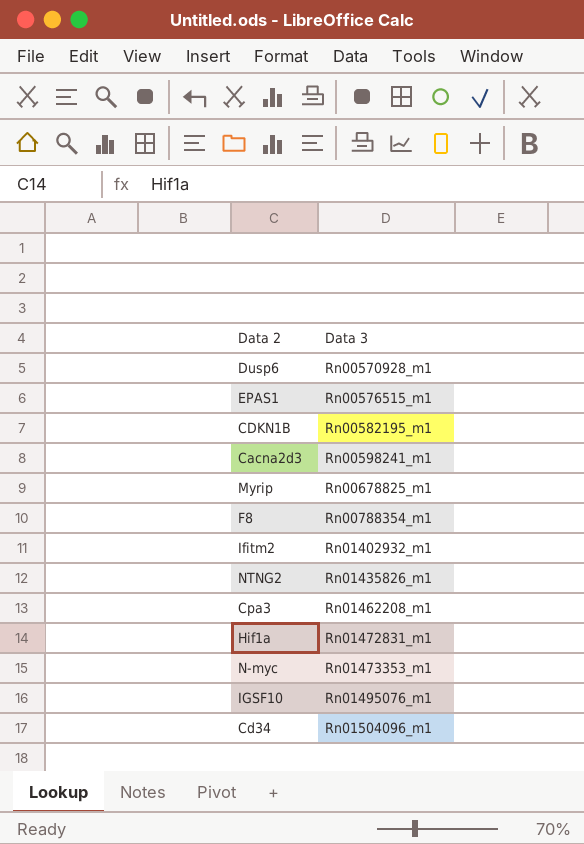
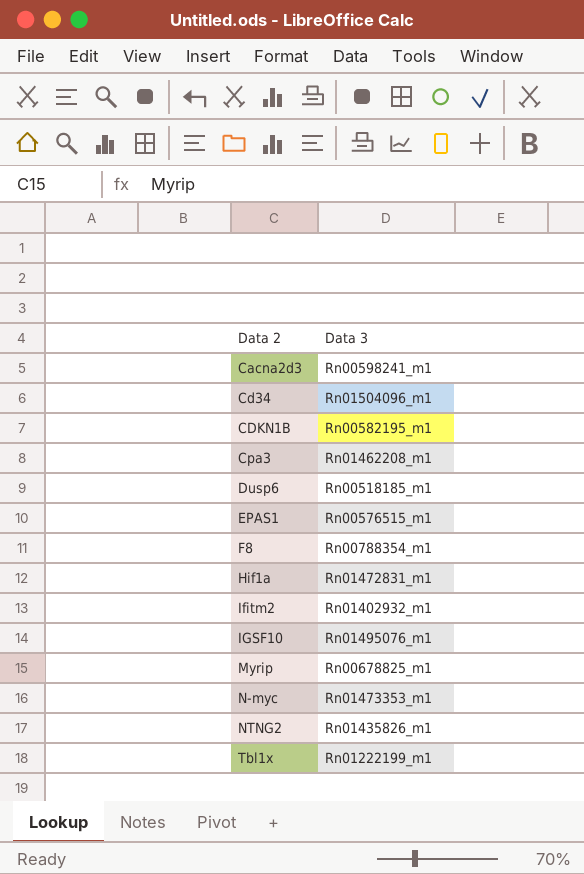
row order: Data 3 ascending -> Data 2 ascending
Dusp6 | Data 3: Rn00570928_m1 -> Rn00518185_m1
row Tbl1x: none -> Rn01222199_m1

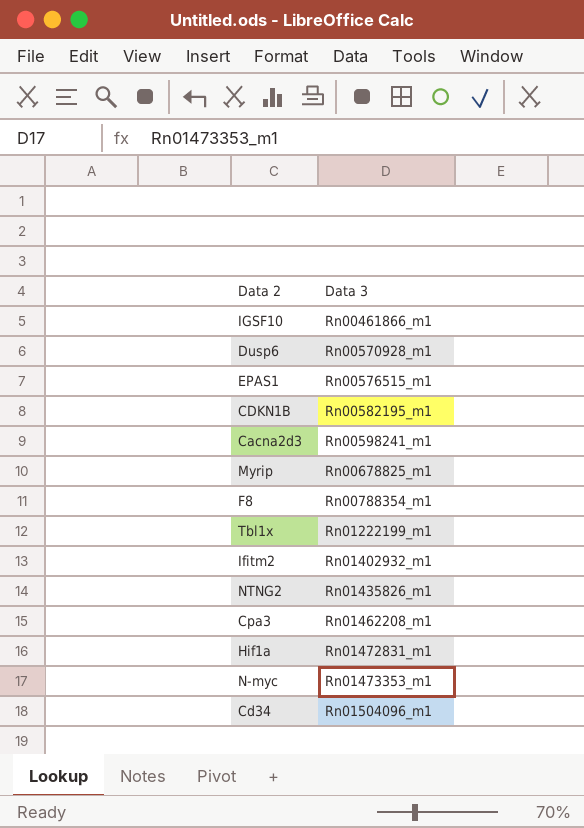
row order: Data 2 ascending -> Data 3 ascending
IGSF10 | Data 3: Rn01495076_m1 -> Rn00461866_m1
Dusp6 | Data 3: Rn00518185_m1 -> Rn00570928_m1

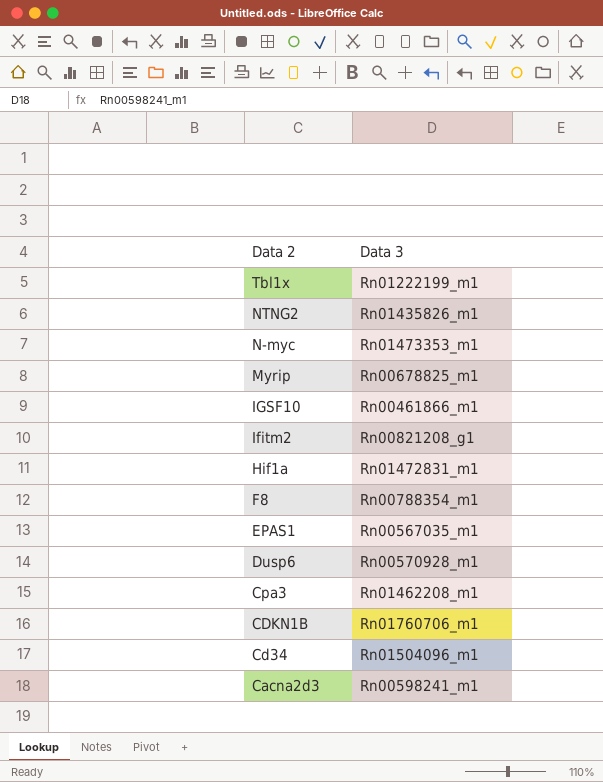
row order: Data 3 ascending -> Data 2 descending
Ifitm2 | Data 3: Rn01402932_m1 -> Rn00821208_g1
EPAS1 | Data 3: Rn00576515_m1 -> Rn00567035_m1
CDKN1B | Data 3: Rn00582195_m1 -> Rn01760706_m1

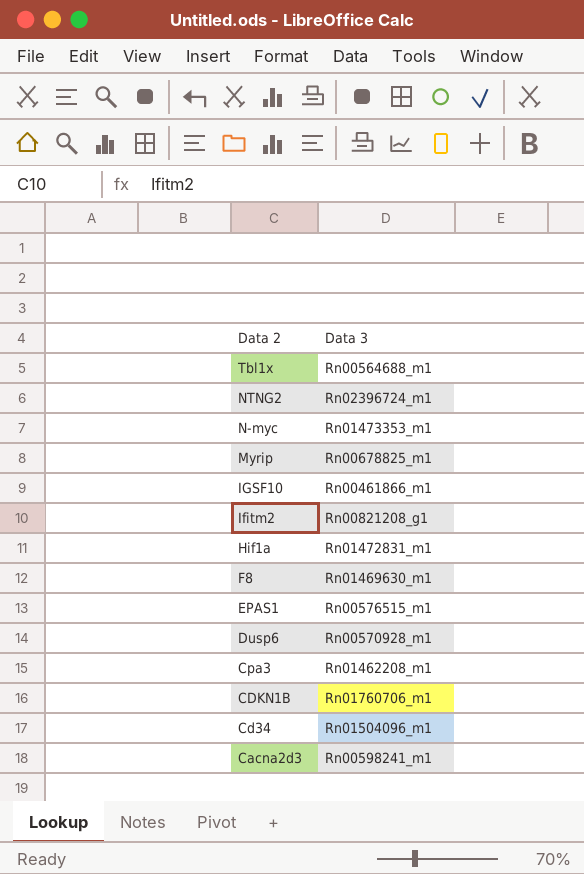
Tbl1x | Data 3: Rn01222199_m1 -> Rn00564688_m1
NTNG2 | Data 3: Rn01435826_m1 -> Rn02396724_m1
F8 | Data 3: Rn00788354_m1 -> Rn01469630_m1
EPAS1 | Data 3: Rn00567035_m1 -> Rn00576515_m1

